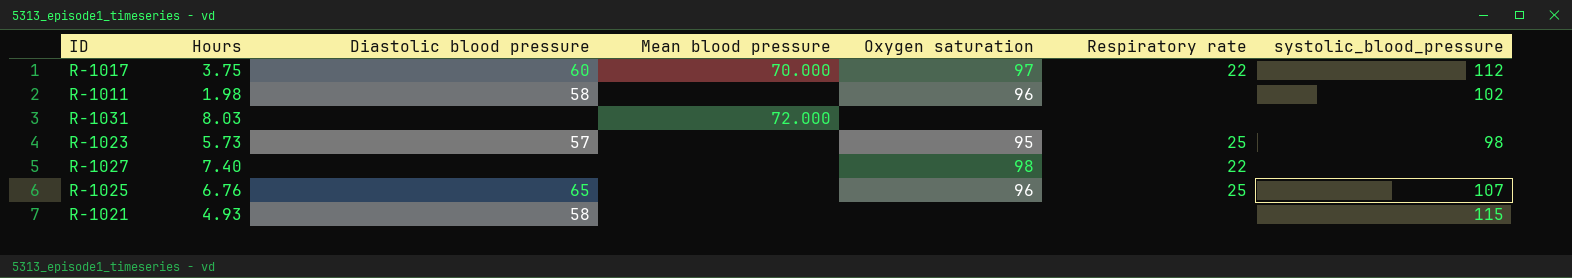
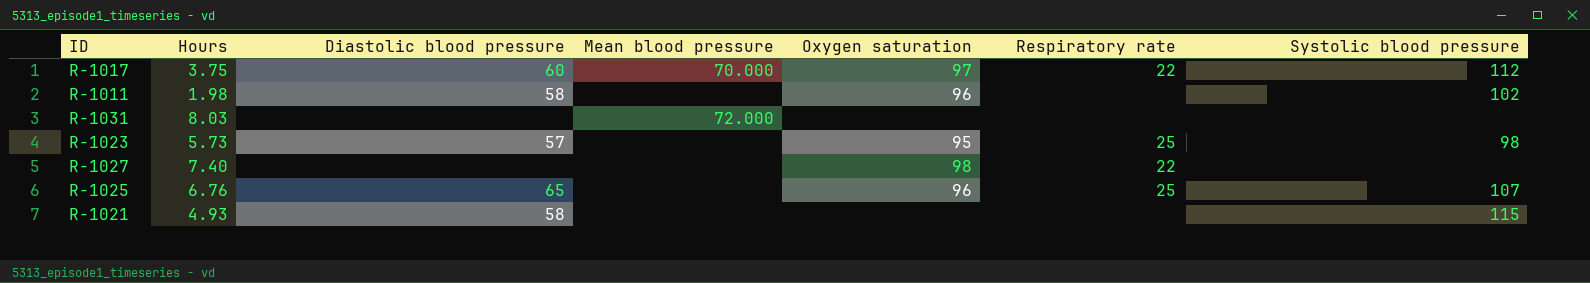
column name: systolic_blood_pressure -> Systolic blood pressure

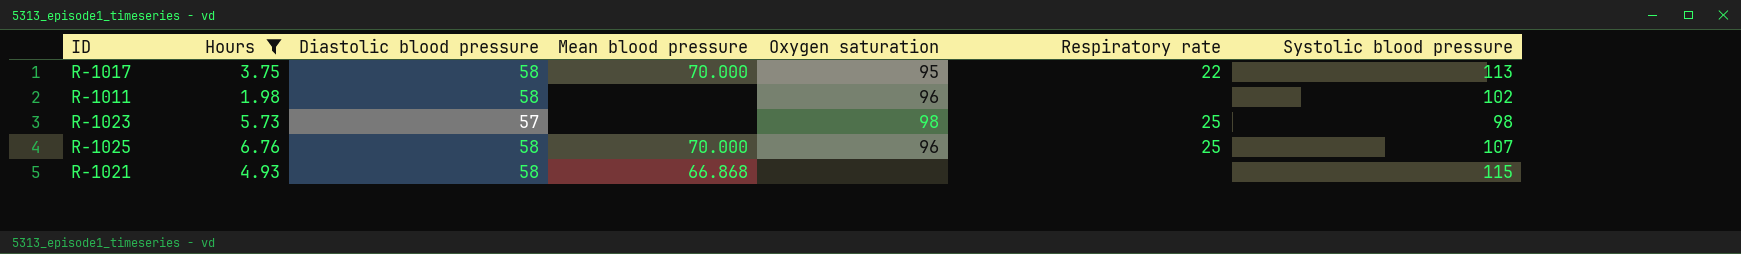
filter: none -> Hours <= 6.76
R-1017 | Diastolic blood pressure: 60 -> 58
R-1017 | Oxygen saturation: 97 -> 95
R-1017 | Systolic blood pressure: 112 -> 113
R-1023 | Oxygen saturation: 95 -> 98
R-1025 | Diastolic blood pressure: 65 -> 58
R-1025 | Mean blood pressure: none -> 70.000
R-1021 | Mean blood pressure: none -> 66.868

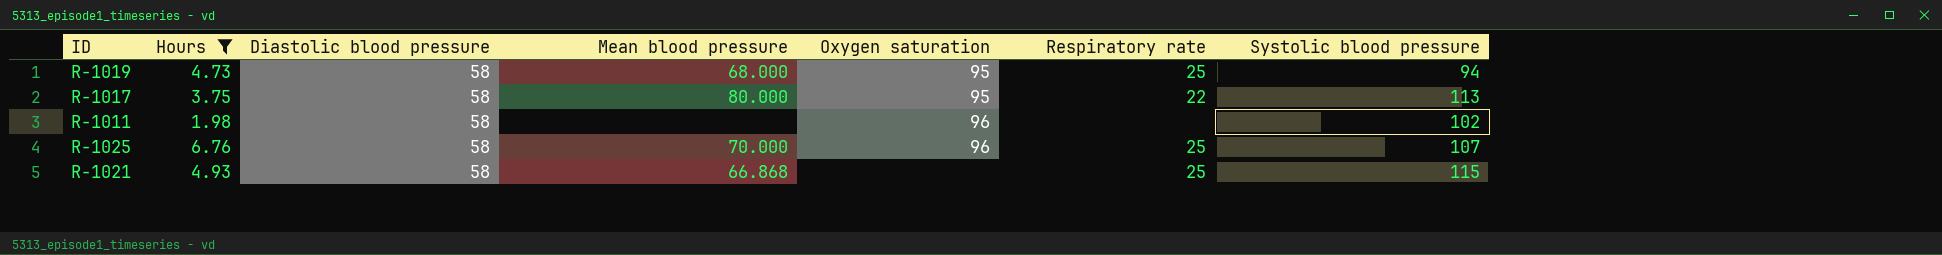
row R-1023: 5.73 | 57 | none | 98 | 25 | 98 -> none
row R-1019: none -> 4.73 | 58 | 68.000 | 95 | 25 | 94
R-1017 | Mean blood pressure: 70.000 -> 80.000
R-1021 | Respiratory rate: none -> 25

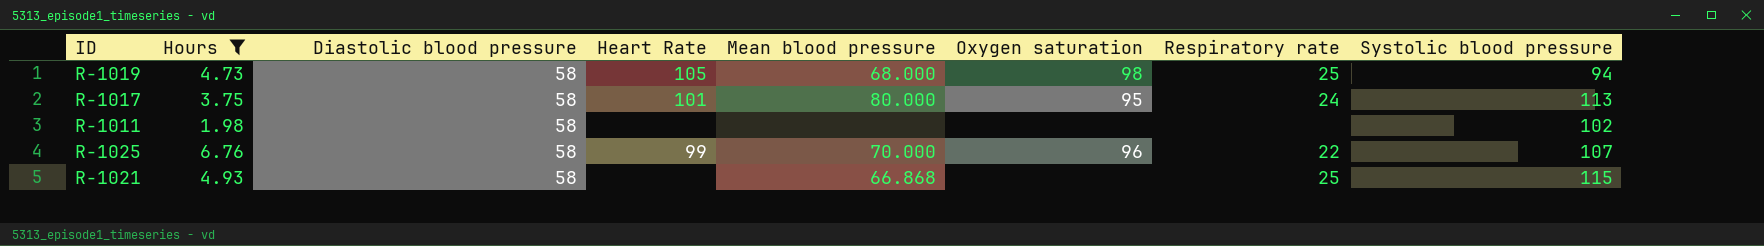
column Heart Rate | position: none -> 4
R-1019 | Oxygen saturation: 95 -> 98
R-1017 | Respiratory rate: 22 -> 24
R-1011 | Oxygen saturation: 96 -> none
R-1025 | Respiratory rate: 25 -> 22

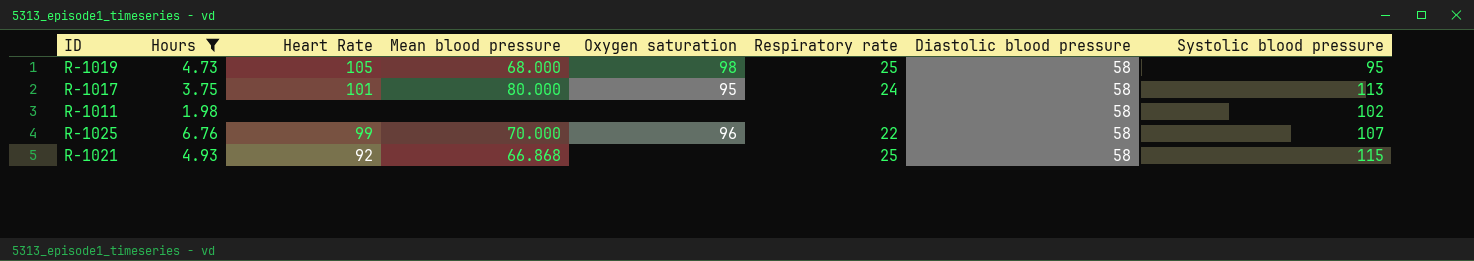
column Diastolic blood pressure | position: 3 -> 7
R-1019 | Systolic blood pressure: 94 -> 95
R-1021 | Heart Rate: none -> 92

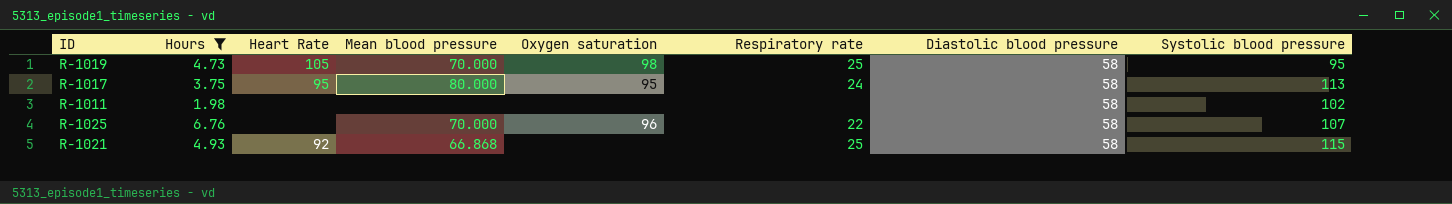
R-1019 | Mean blood pressure: 68.000 -> 70.000
R-1017 | Heart Rate: 101 -> 95
R-1025 | Heart Rate: 99 -> none

